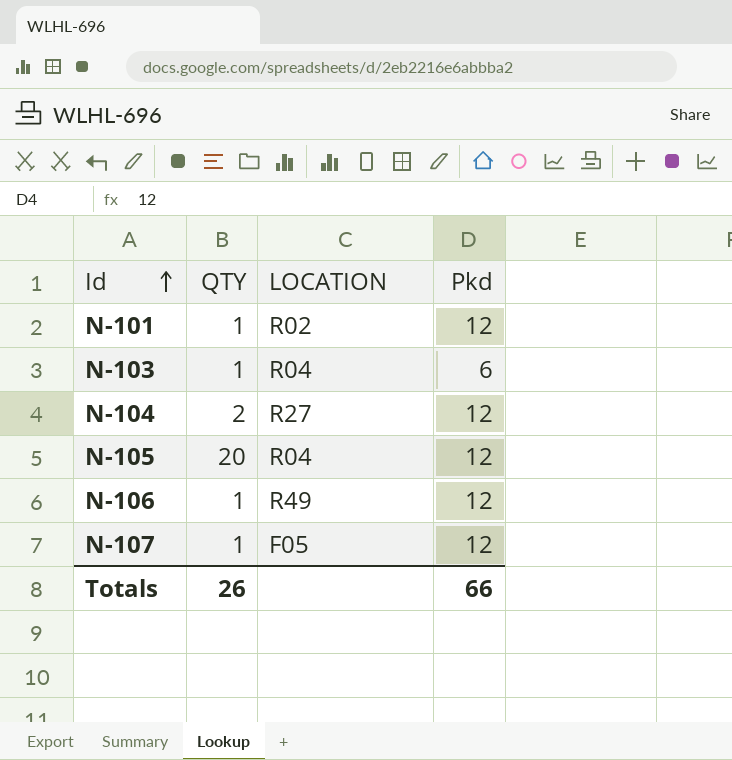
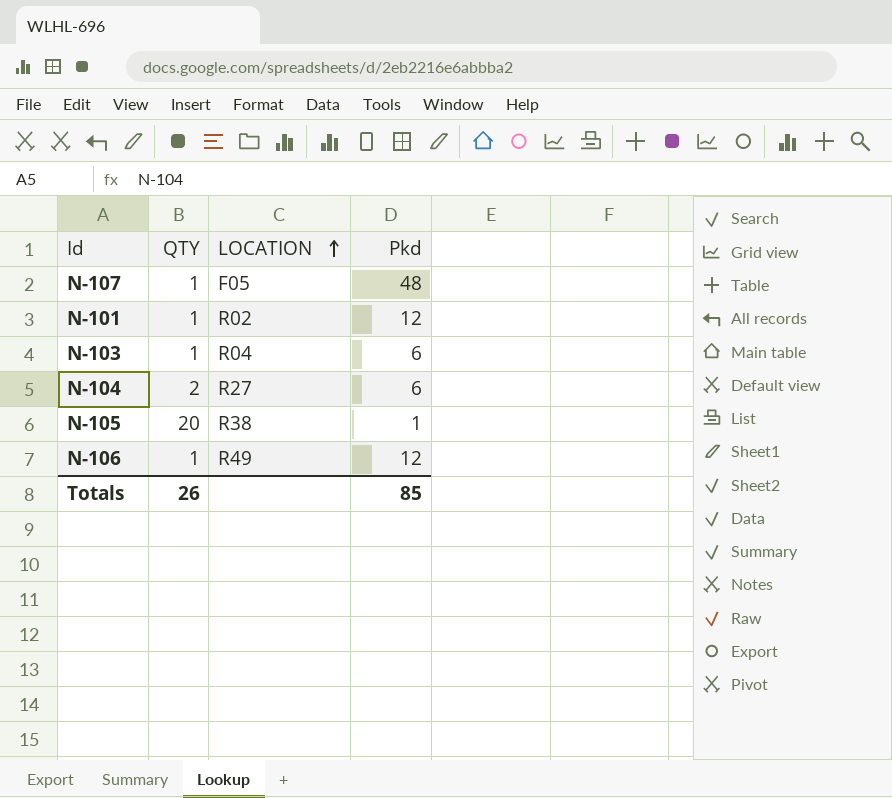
row order: Id ascending -> LOCATION ascending
N-107 | Pkd: 12 -> 48
N-104 | Pkd: 12 -> 6
N-105 | LOCATION: R04 -> R38
N-105 | Pkd: 12 -> 1
Totals | Pkd: 66 -> 85

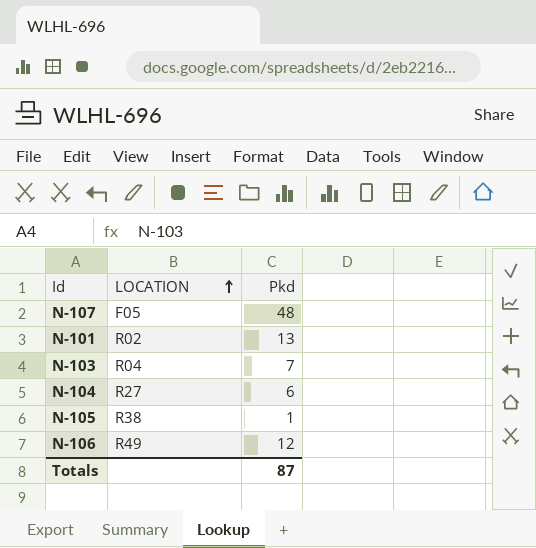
column QTY | position: 2 -> none
N-101 | Pkd: 12 -> 13
N-103 | Pkd: 6 -> 7
Totals | Pkd: 85 -> 87

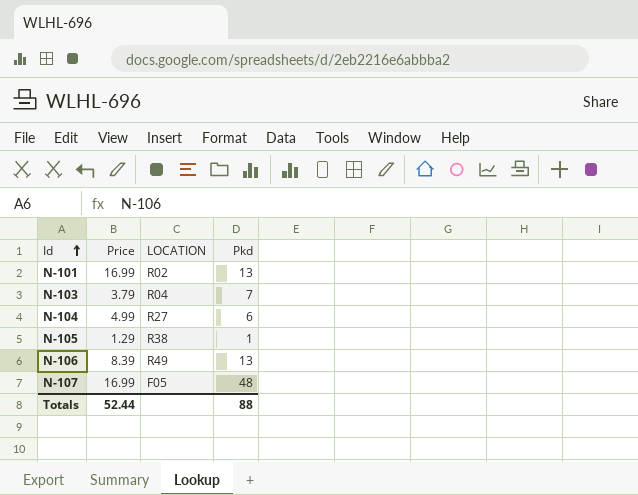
row order: LOCATION ascending -> Id ascending
column Price | position: none -> 2
N-106 | Pkd: 12 -> 13
Totals | Pkd: 87 -> 88

